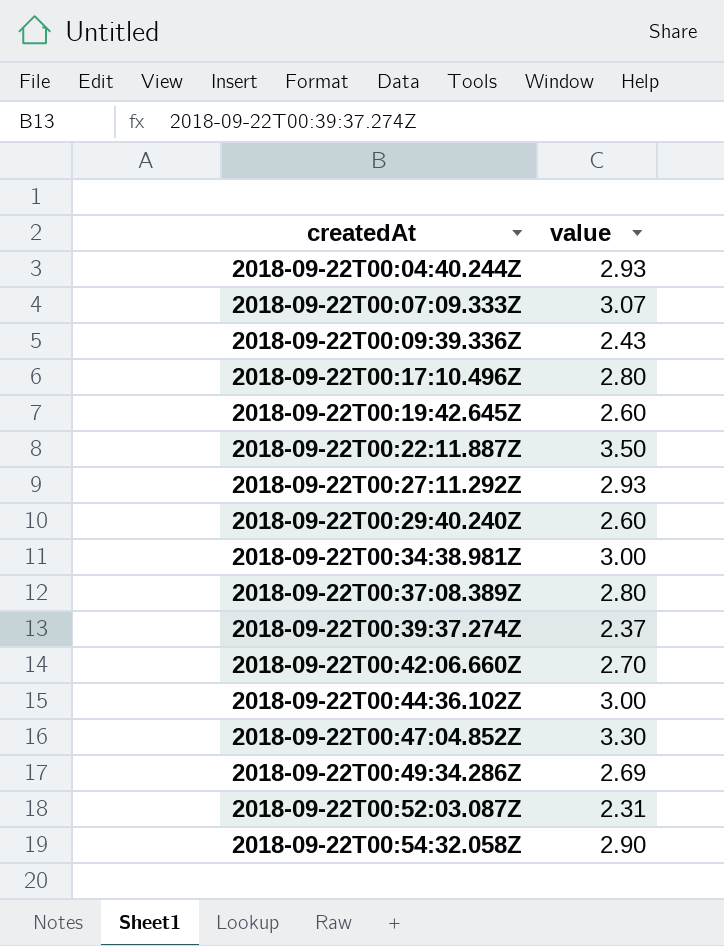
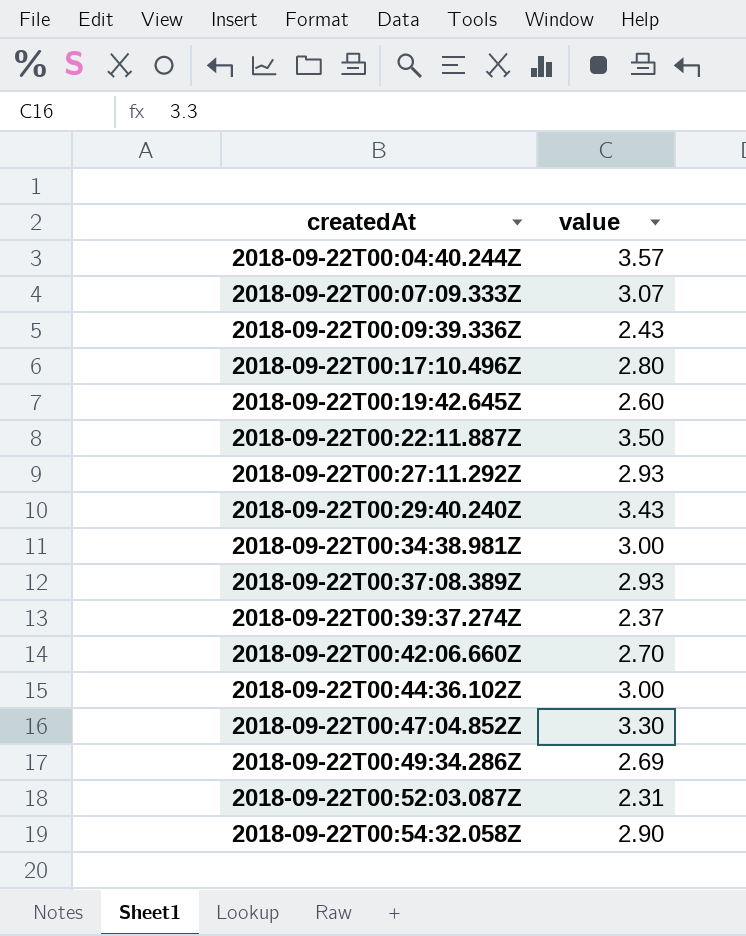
2018-09-22T00:04:40.244Z | value: 2.93 -> 3.57
2018-09-22T00:29:40.240Z | value: 2.60 -> 3.43
2018-09-22T00:37:08.389Z | value: 2.80 -> 2.93

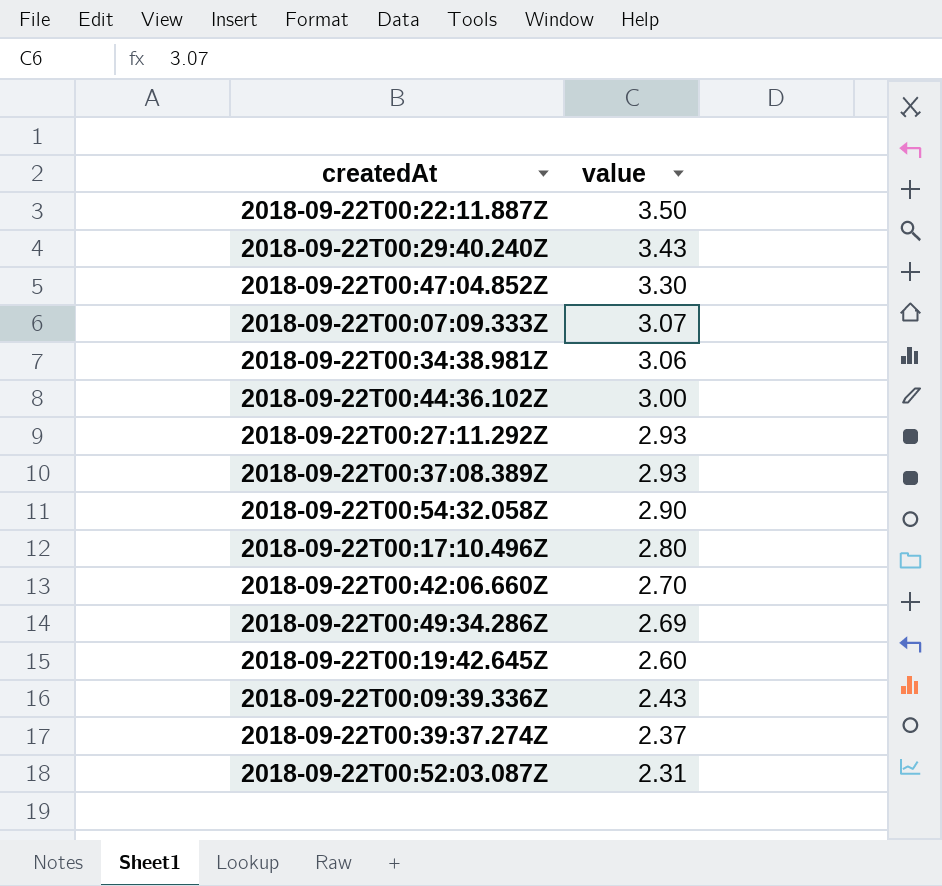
row order: createdAt ascending -> value descending
row 2018-09-22T00:04:40.244Z: 3.57 -> none
2018-09-22T00:34:38.981Z | value: 3.00 -> 3.06

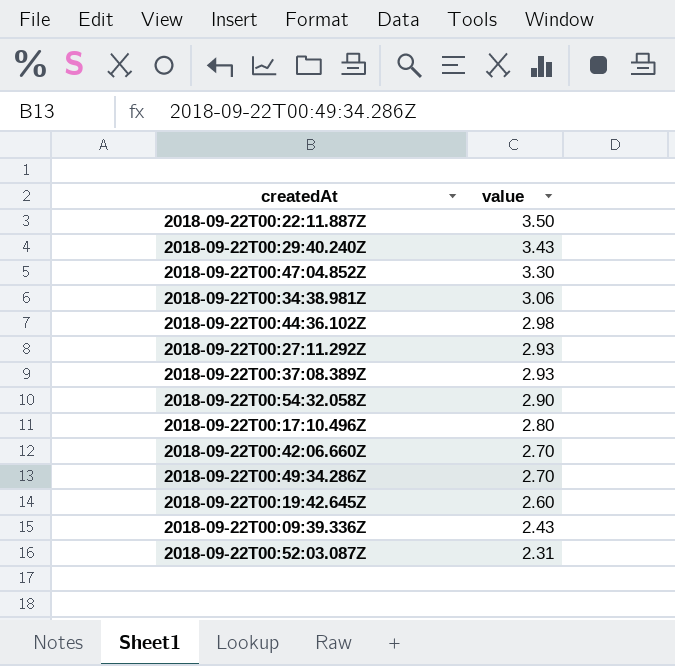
row 2018-09-22T00:07:09.333Z: 3.07 -> none
row 2018-09-22T00:39:37.274Z: 2.37 -> none
2018-09-22T00:44:36.102Z | value: 3.00 -> 2.98
2018-09-22T00:49:34.286Z | value: 2.69 -> 2.70

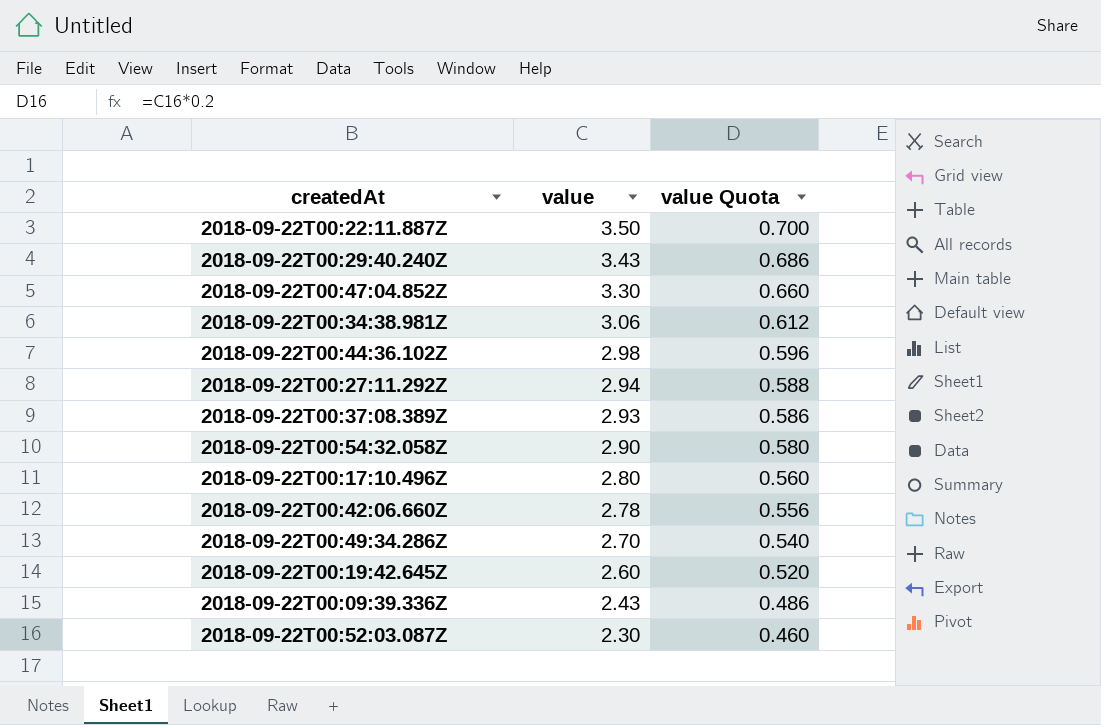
column value Quota | formula: none -> [value] * 0.2
2018-09-22T00:27:11.292Z | value: 2.93 -> 2.94
2018-09-22T00:42:06.660Z | value: 2.70 -> 2.78
2018-09-22T00:52:03.087Z | value: 2.31 -> 2.30

